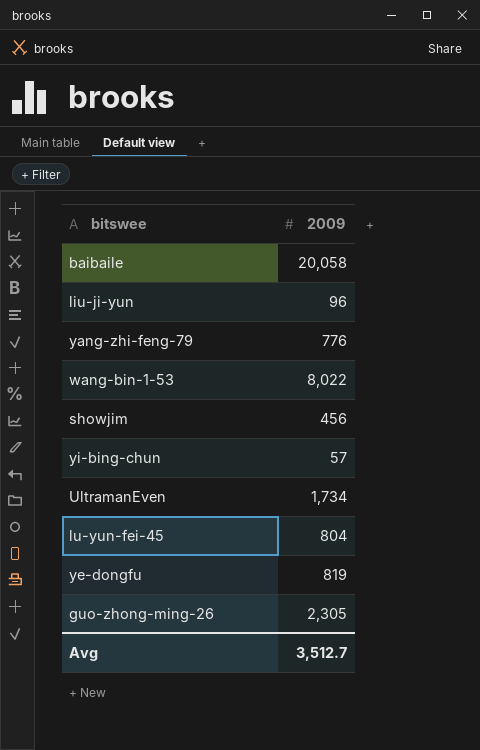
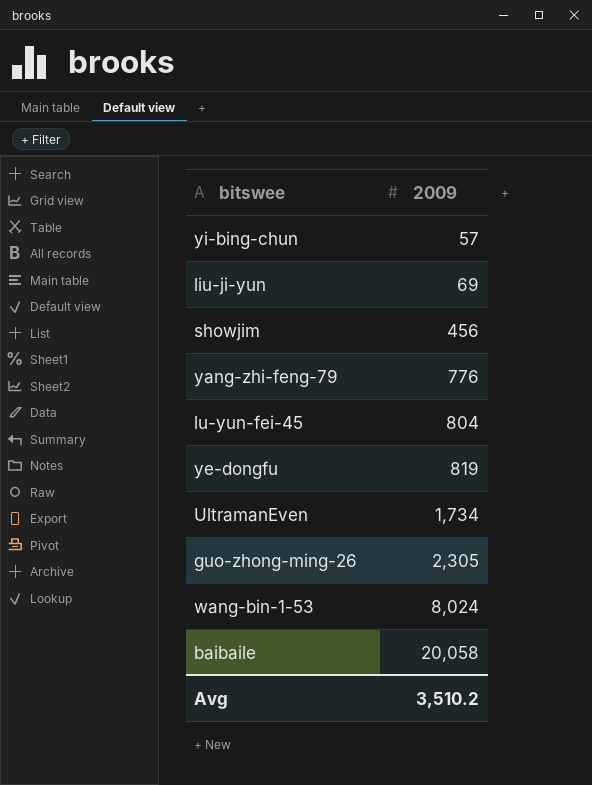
row order: none -> 2009 ascending
liu-ji-yun | 2009: 96 -> 69
wang-bin-1-53 | 2009: 8,022 -> 8,024
Avg | 2009: 3,512.7 -> 3,510.2

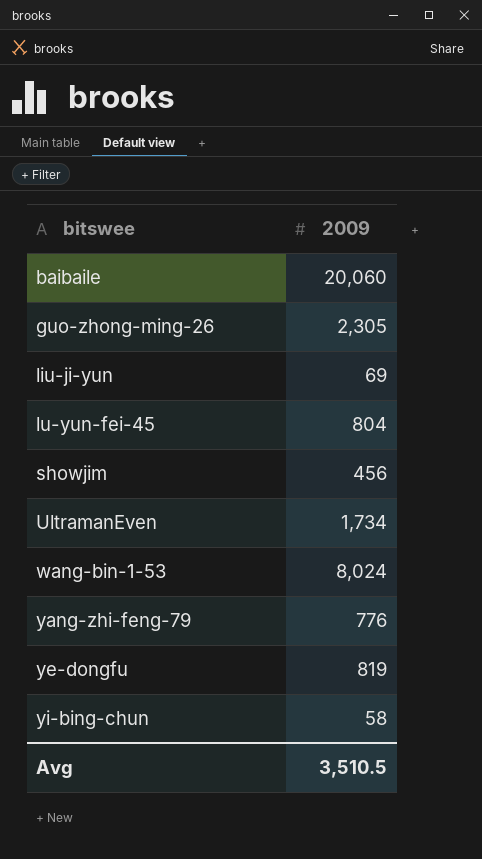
row order: 2009 ascending -> bitswee ascending
baibaile | 2009: 20,058 -> 20,060
yi-bing-chun | 2009: 57 -> 58
Avg | 2009: 3,510.2 -> 3,510.5

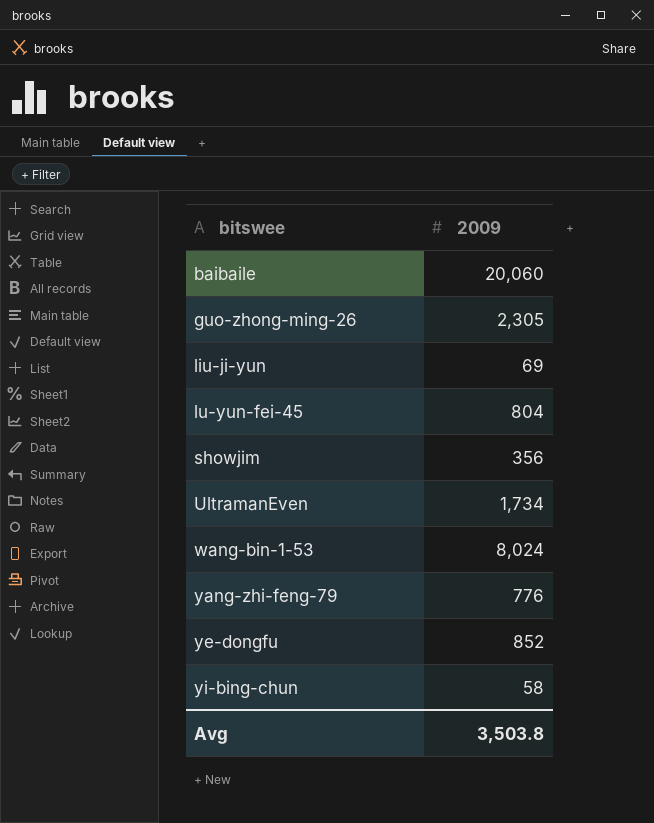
showjim | 2009: 456 -> 356
ye-dongfu | 2009: 819 -> 852
Avg | 2009: 3,510.5 -> 3,503.8

